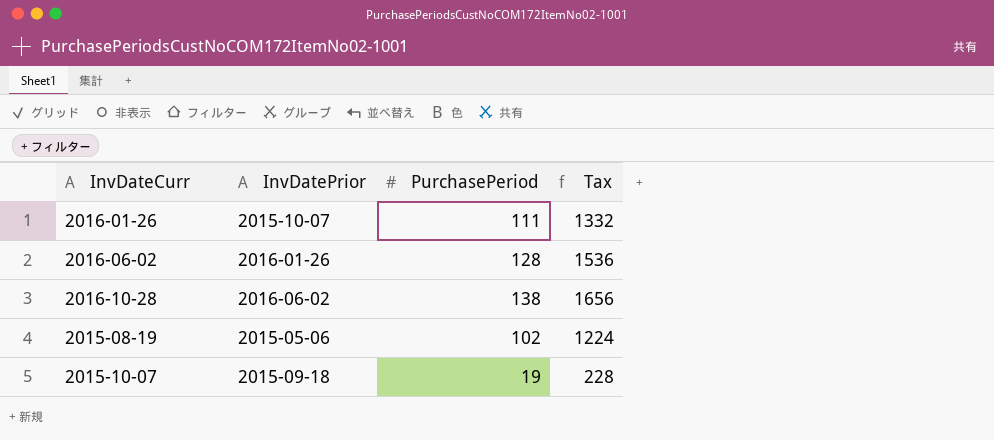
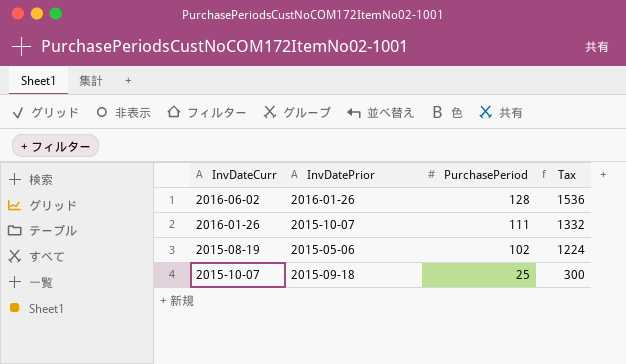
row order: none -> PurchasePeriod descending
row 2016-10-28: 2016-06-02 | 138 | 1656 -> none
2015-10-07 | PurchasePeriod: 19 -> 25
2015-10-07 | Tax: 228 -> 300

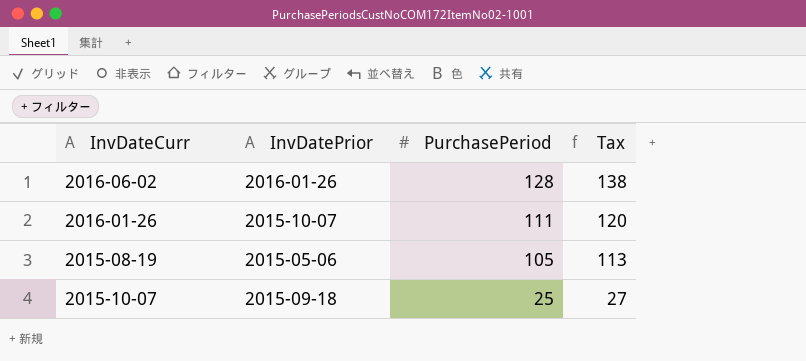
column Tax | formula: [PurchasePeriod] * 12 -> [PurchasePeriod] * 1.08
2015-08-19 | PurchasePeriod: 102 -> 105

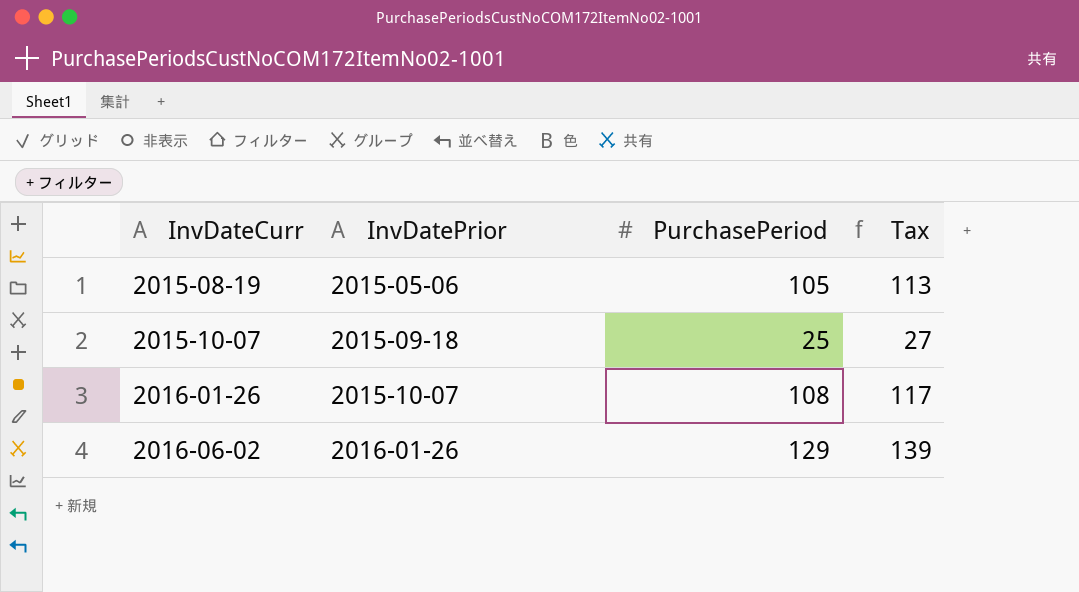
row order: PurchasePeriod descending -> InvDateCurr ascending
2016-01-26 | PurchasePeriod: 111 -> 108
2016-01-26 | Tax: 120 -> 117
2016-06-02 | PurchasePeriod: 128 -> 129
2016-06-02 | Tax: 138 -> 139

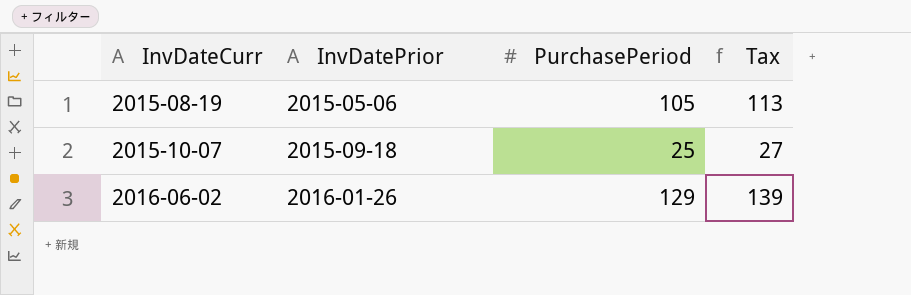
row 2016-01-26: 2015-10-07 | 108 | 117 -> none

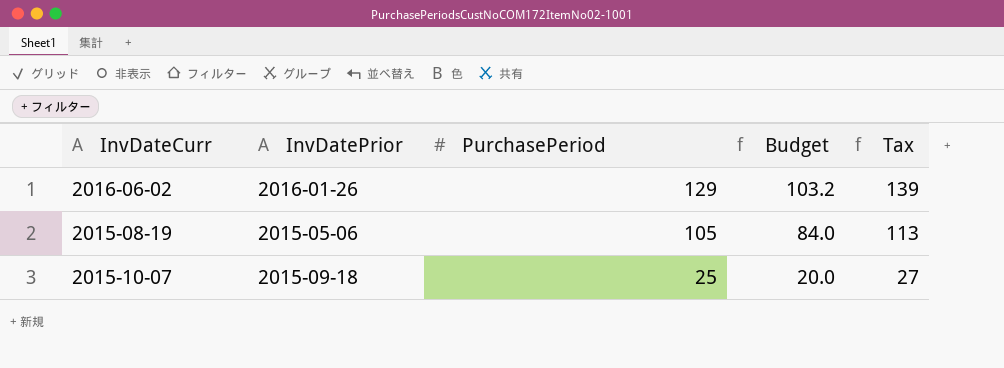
row order: InvDateCurr ascending -> PurchasePeriod descending
column Budget | formula: none -> [PurchasePeriod] * 0.8

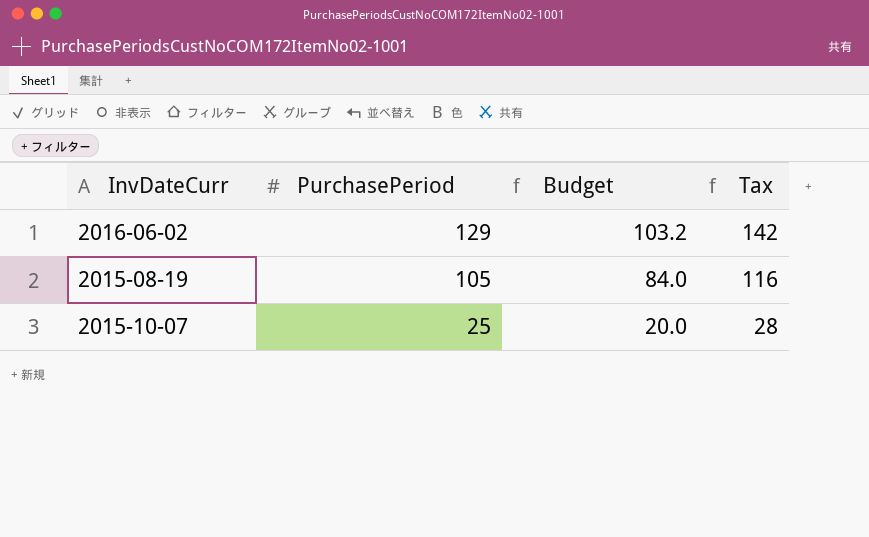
column InvDatePrior | position: 2 -> none
column Tax | formula: [PurchasePeriod] * 1.08 -> [PurchasePeriod] * 1.1

